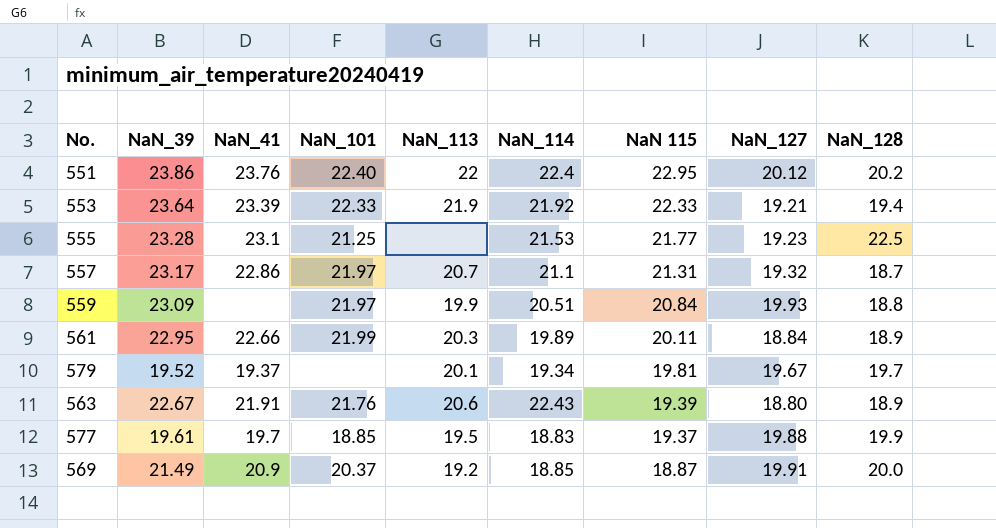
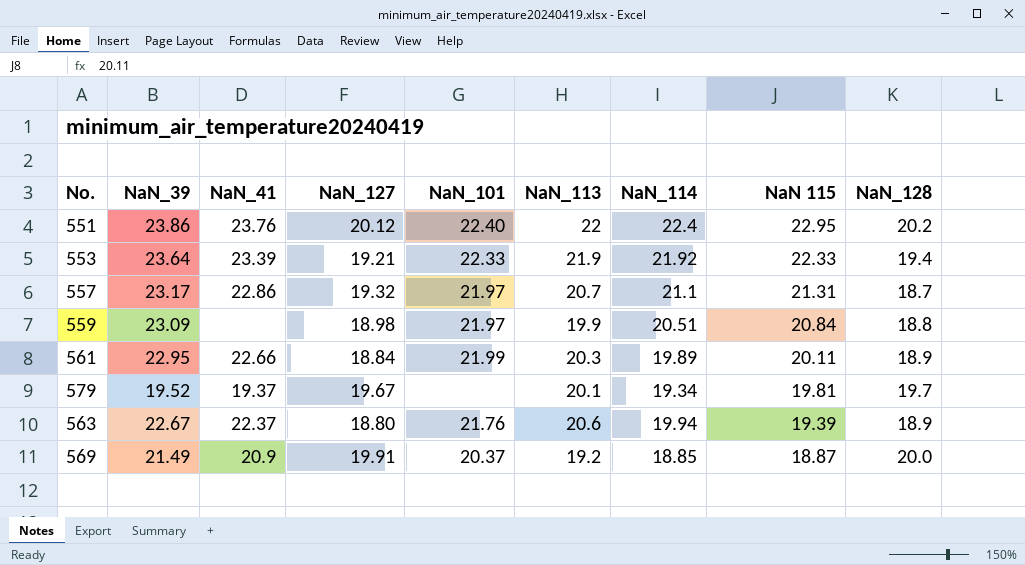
column NaN_127 | position: 8 -> 4
row 555: 23.28 | 23.1 | 21.25 | none | 21.53 | 21.77 | 19.23 | 22.5 -> none
row 577: 19.61 | 19.7 | 18.85 | 19.5 | 18.83 | 19.37 | 19.88 | 19.9 -> none
559 | NaN_127: 19.93 -> 18.98
563 | NaN_41: 21.91 -> 22.37
563 | NaN_114: 22.43 -> 19.94

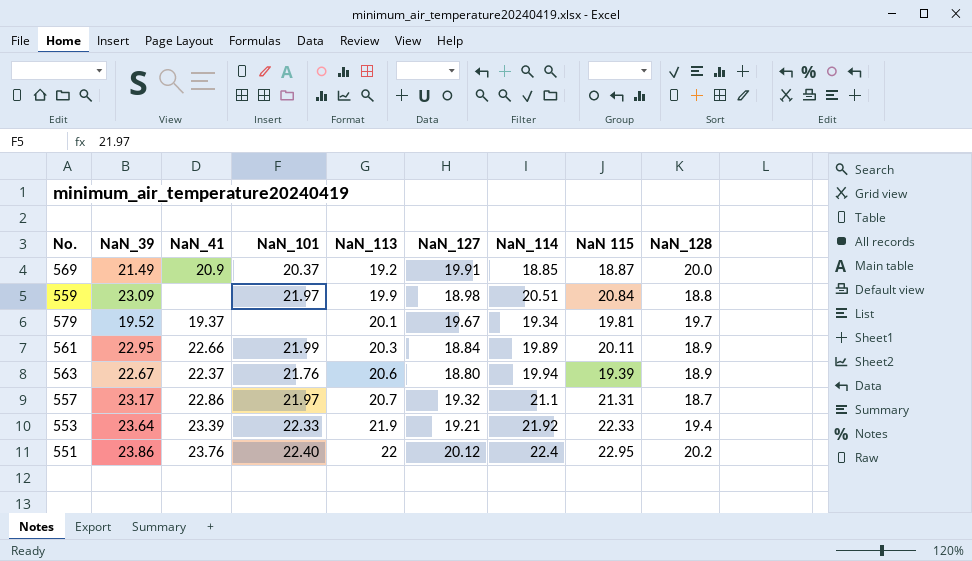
row order: NaN 115 descending -> NaN_113 ascending
column NaN_127 | position: 4 -> 6

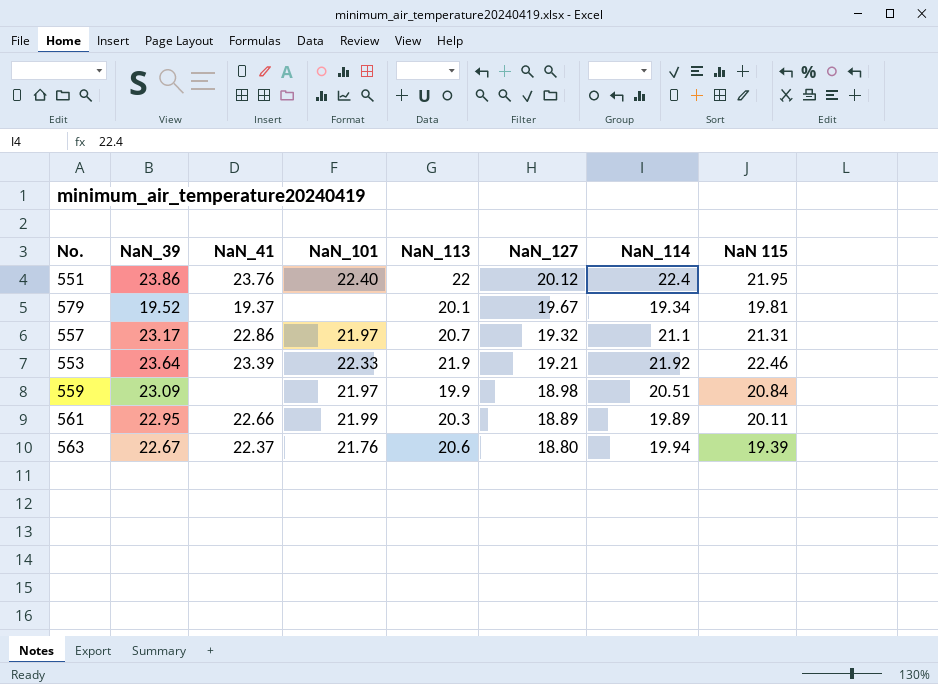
row order: NaN_113 ascending -> NaN_127 descending
column NaN_128 | position: 9 -> none
row 569: 21.49 | 20.9 | 20.37 | 19.2 | 19.91 | 18.85 | 18.87 | 20.0 -> none
551 | NaN 115: 22.95 -> 21.95
553 | NaN 115: 22.33 -> 22.46
561 | NaN_127: 18.84 -> 18.89

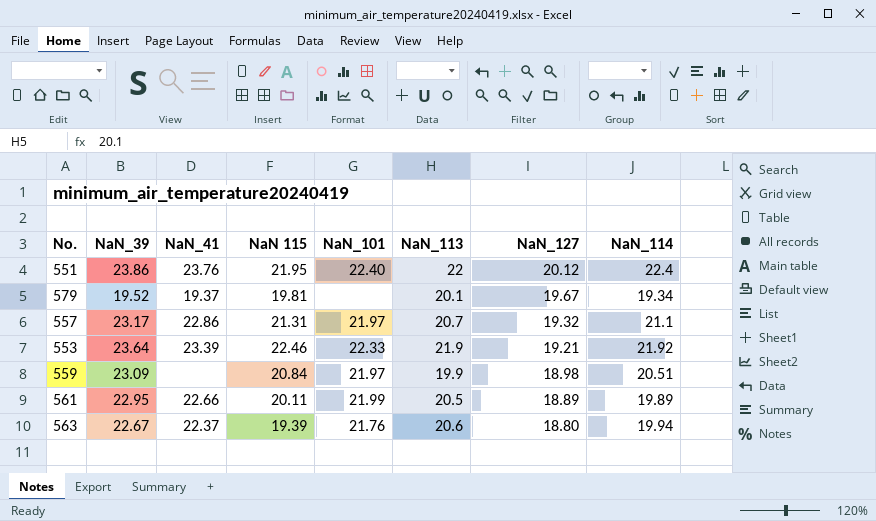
column NaN 115 | position: 8 -> 4
561 | NaN_113: 20.3 -> 20.5

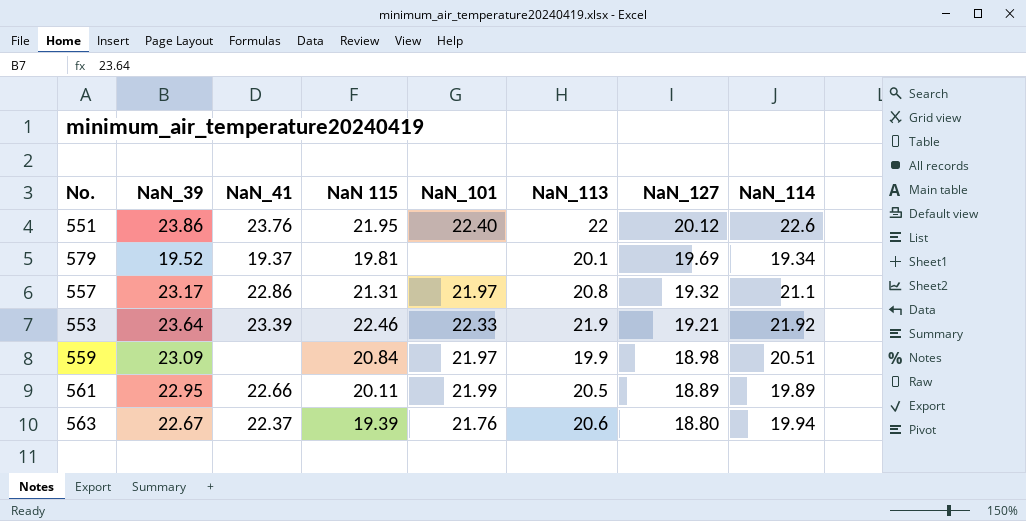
551 | NaN_114: 22.4 -> 22.6
579 | NaN_127: 19.67 -> 19.69
557 | NaN_113: 20.7 -> 20.8

